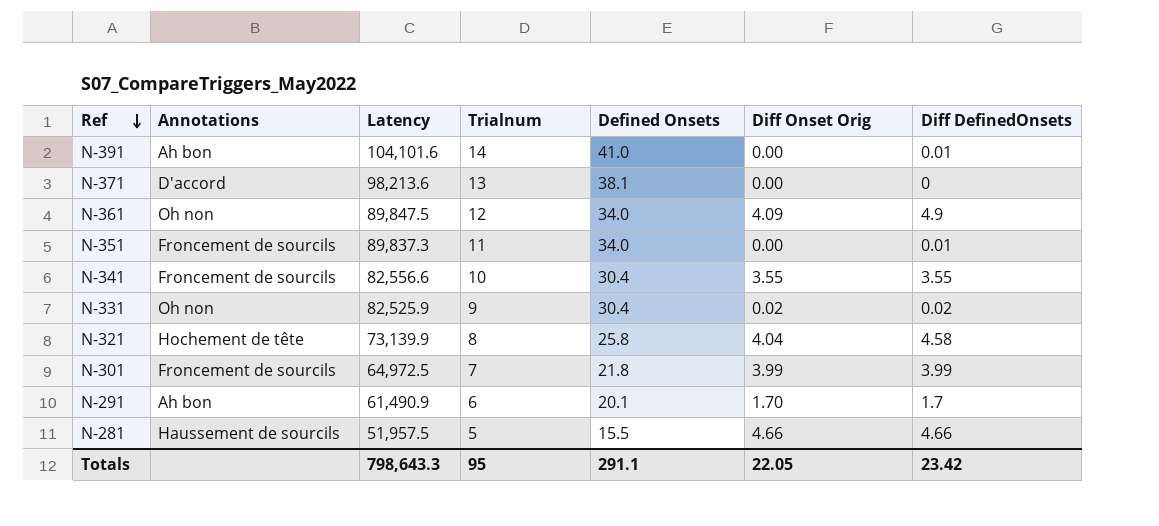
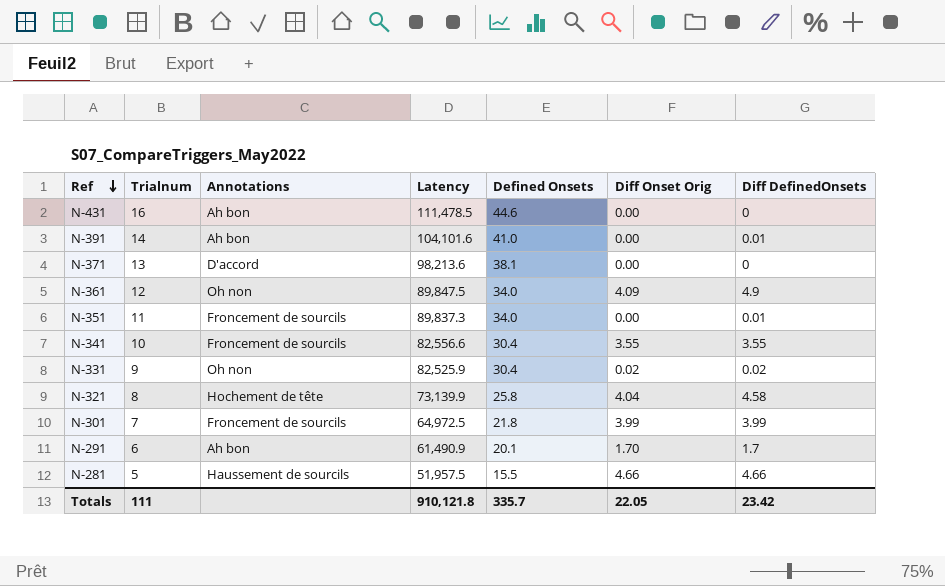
column Trialnum | position: 4 -> 2
row N-431: none -> 16 | Ah bon | 111,478.5 | 44.6 | 0.00 | 0
Totals | Trialnum: 95 -> 111
Totals | Latency: 798,643.3 -> 910,121.8
Totals | Defined Onsets: 291.1 -> 335.7

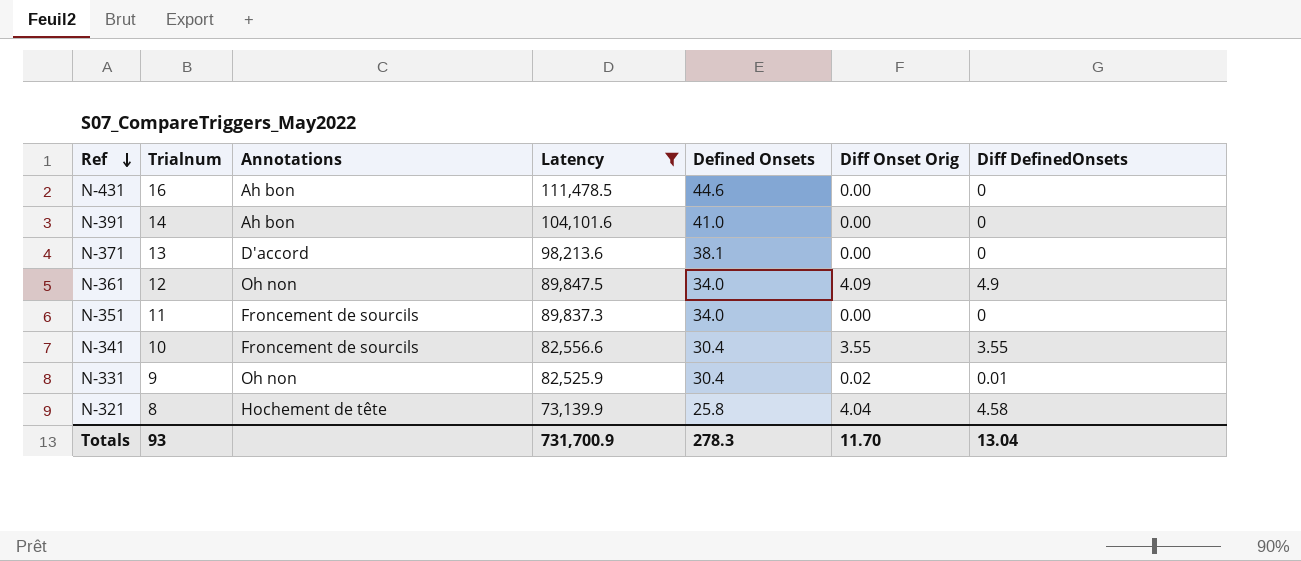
filter: none -> Latency >= 73,139.9
N-391 | Diff DefinedOnsets: 0.01 -> 0
N-351 | Diff DefinedOnsets: 0.01 -> 0
N-331 | Diff DefinedOnsets: 0.02 -> 0.01
Totals | Trialnum: 111 -> 93
Totals | Latency: 910,121.8 -> 731,700.9
Totals | Defined Onsets: 335.7 -> 278.3
Totals | Diff Onset Orig: 22.05 -> 11.70
Totals | Diff DefinedOnsets: 23.42 -> 13.04

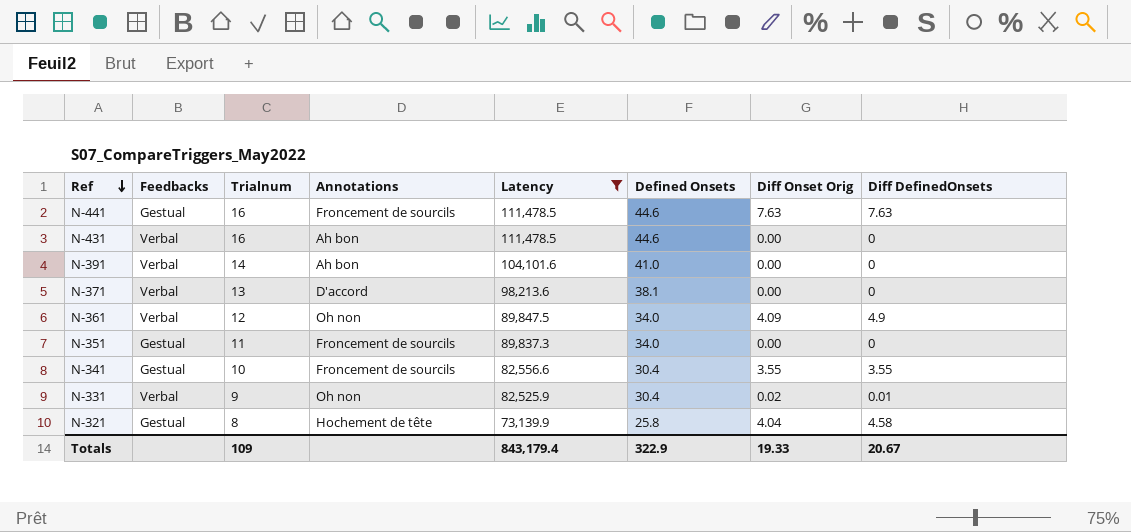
column Feedbacks | position: none -> 2
row N-441: none -> Gestual | 16 | Froncement de sourcils | 111,478.5 | 44.6 | 7.63 | 7.63
Totals | Trialnum: 93 -> 109
Totals | Latency: 731,700.9 -> 843,179.4
Totals | Defined Onsets: 278.3 -> 322.9
Totals | Diff Onset Orig: 11.70 -> 19.33
Totals | Diff DefinedOnsets: 13.04 -> 20.67

